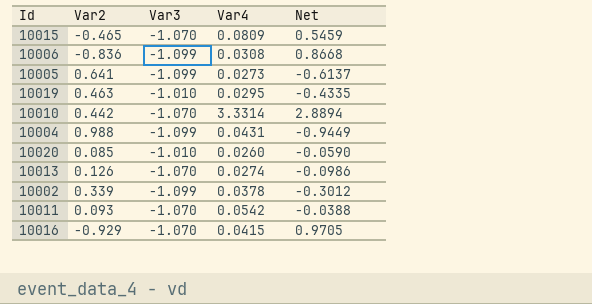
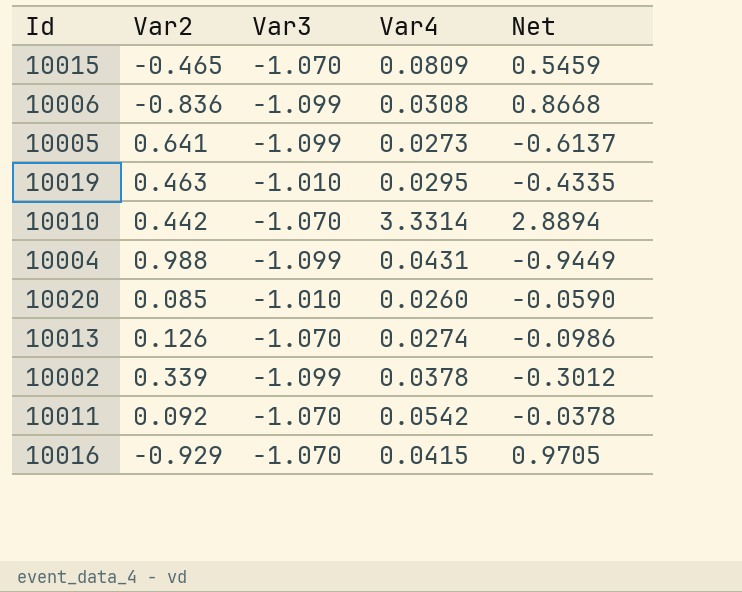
10011 | Var2: 0.093 -> 0.092
10011 | Net: -0.0388 -> -0.0378

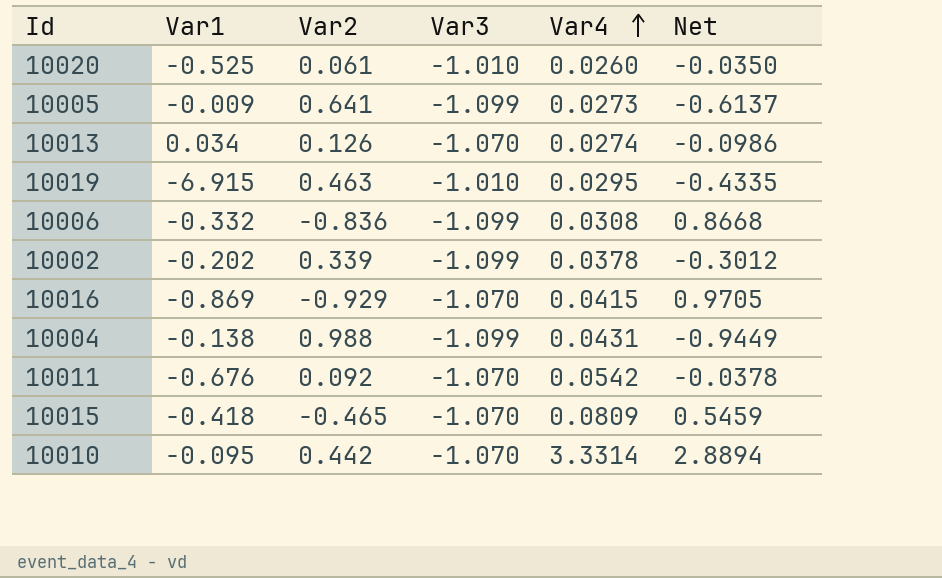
row order: none -> Var4 ascending
column Var1 | position: none -> 2
10020 | Var2: 0.085 -> 0.061
10020 | Net: -0.0590 -> -0.0350

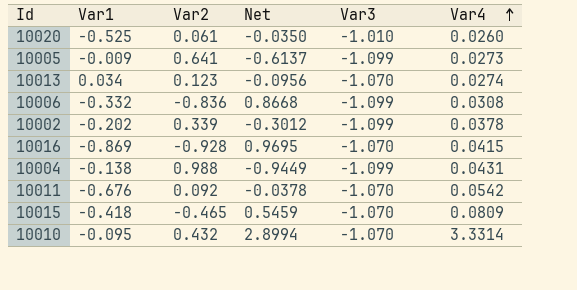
column Net | position: 6 -> 4
row 10019: -6.915 | 0.463 | -1.010 | 0.0295 | -0.4335 -> none
10013 | Var2: 0.126 -> 0.123
10013 | Net: -0.0986 -> -0.0956
10016 | Var2: -0.929 -> -0.928
10016 | Net: 0.9705 -> 0.9695
10010 | Var2: 0.442 -> 0.432
10010 | Net: 2.8894 -> 2.8994

